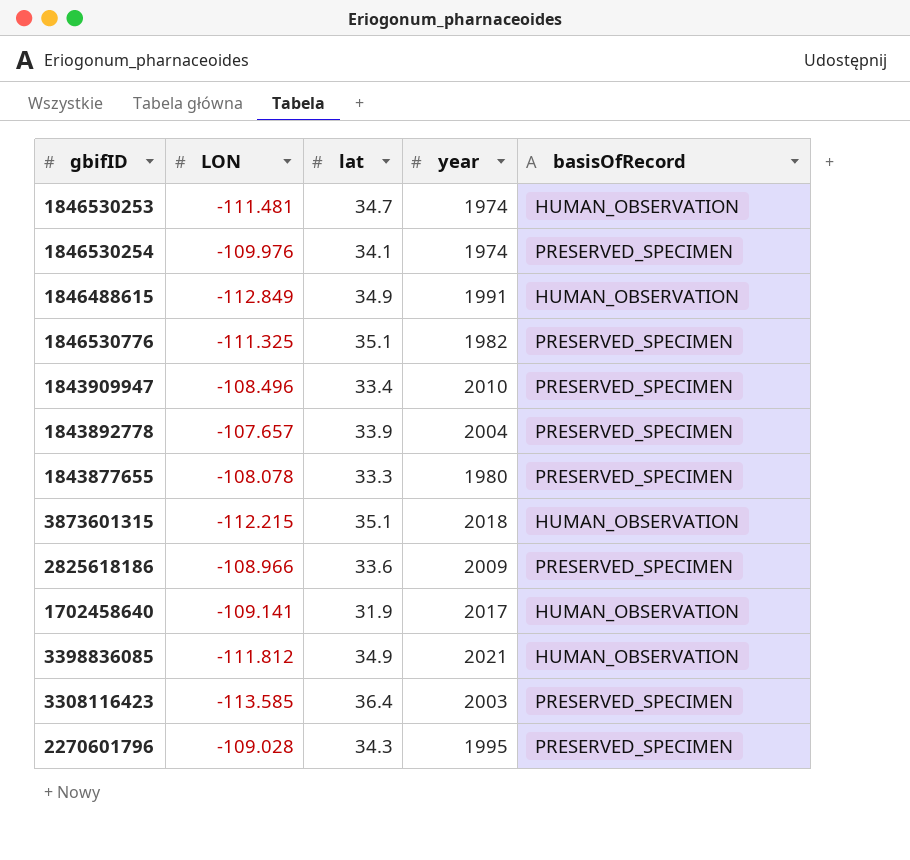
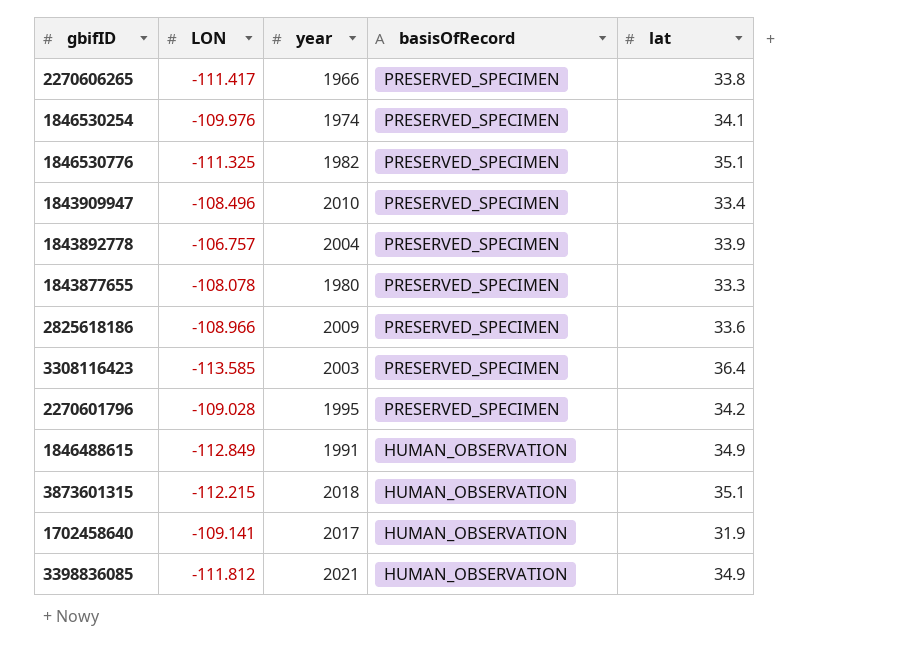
row order: none -> basisOfRecord descending
column lat | position: 3 -> 5
row 1846530253: -111.481 | 34.7 | 1974 | HUMAN_OBSERVATION -> none
row 2270606265: none -> -111.417 | 1966 | PRESERVED_SPECIMEN | 33.8
1843892778 | LON: -107.657 -> -106.757
2270601796 | lat: 34.3 -> 34.2

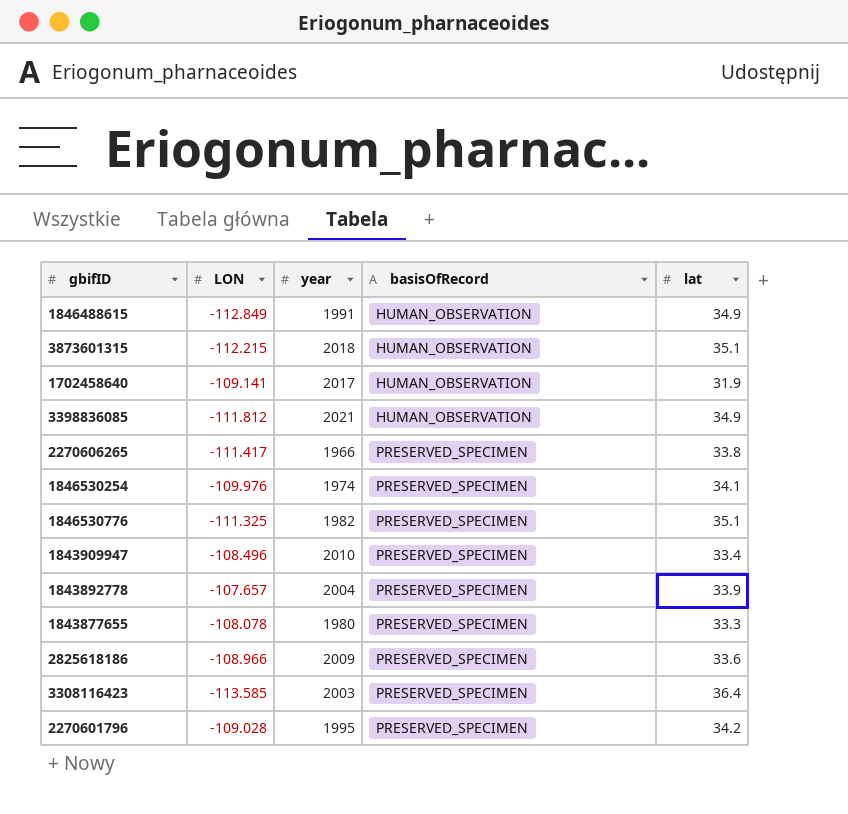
row order: basisOfRecord descending -> basisOfRecord ascending
1843892778 | LON: -106.757 -> -107.657

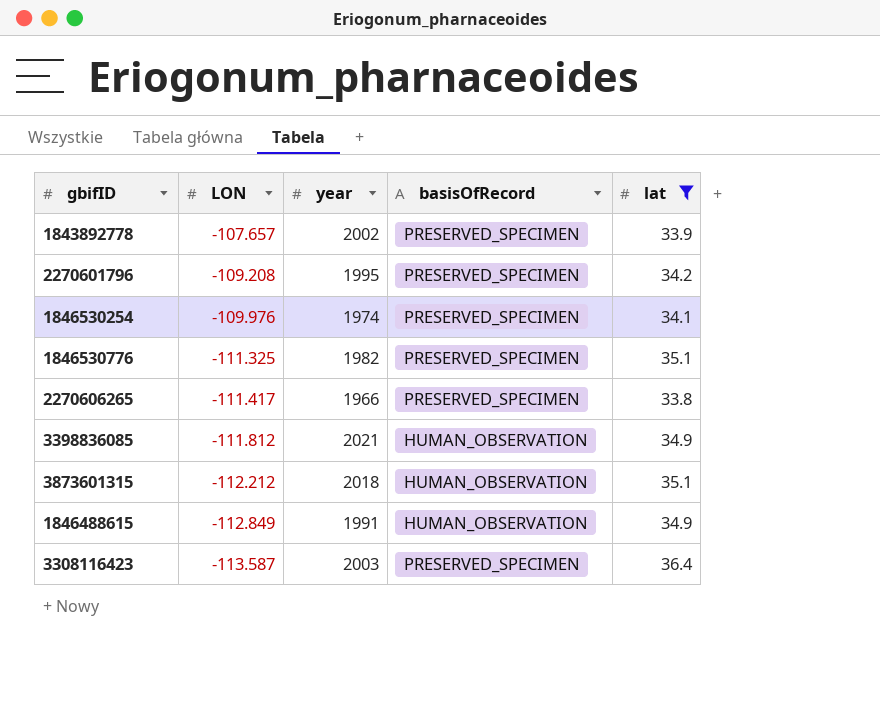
filter: none -> lat >= 33.8
row order: basisOfRecord ascending -> LON descending
1843892778 | year: 2004 -> 2002
2270601796 | LON: -109.028 -> -109.208
3873601315 | LON: -112.215 -> -112.212
3308116423 | LON: -113.585 -> -113.587

